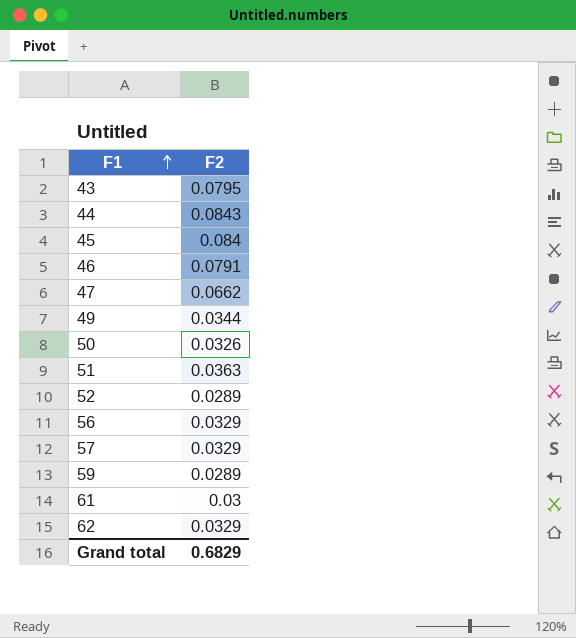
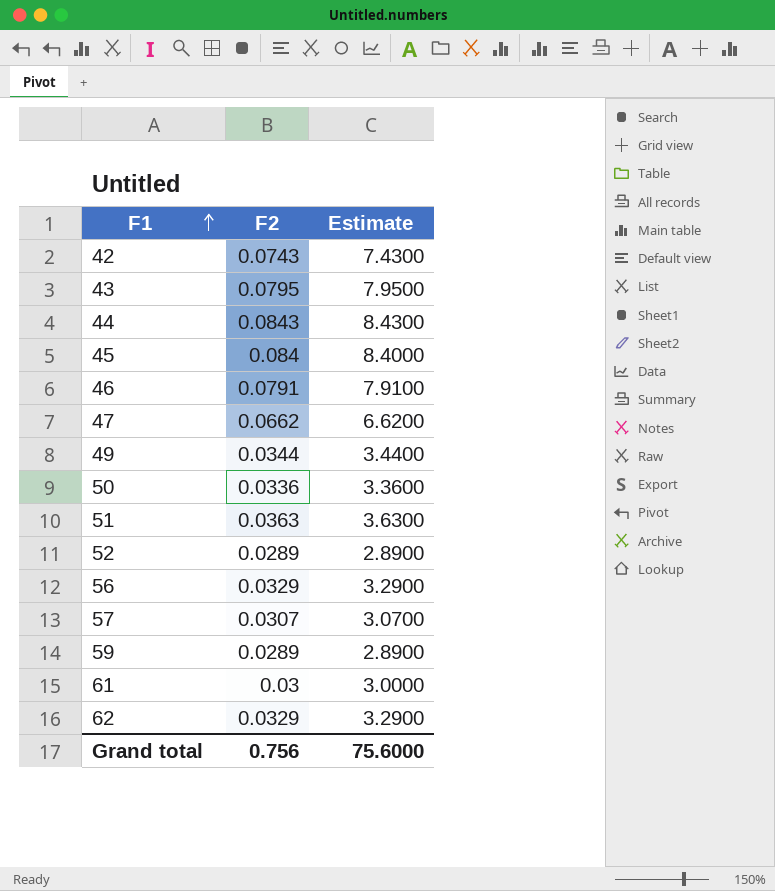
column Estimate | formula: none -> [F2] * 100
row 42: none -> 0.0743 | 7.4300
50 | F2: 0.0326 -> 0.0336
57 | F2: 0.0329 -> 0.0307
Grand total | F2: 0.6829 -> 0.756

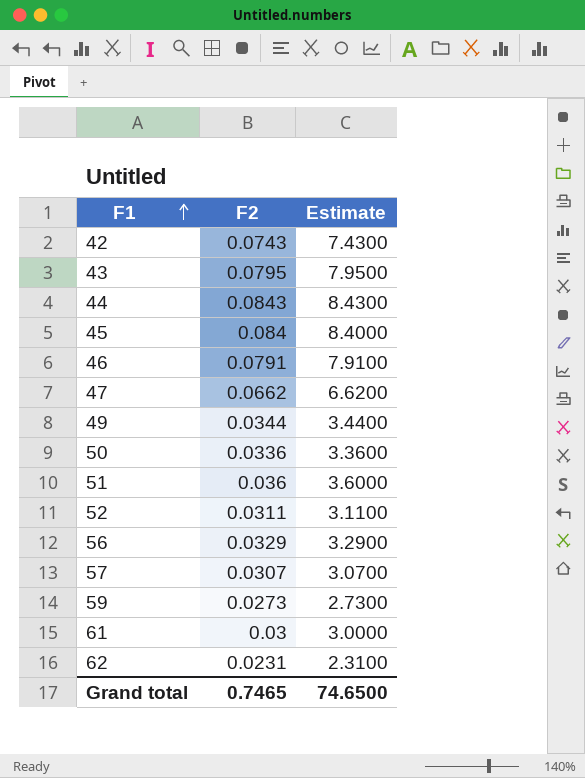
51 | F2: 0.0363 -> 0.036
51 | Estimate: 3.6300 -> 3.6000
52 | F2: 0.0289 -> 0.0311
52 | Estimate: 2.8900 -> 3.1100
59 | F2: 0.0289 -> 0.0273
59 | Estimate: 2.8900 -> 2.7300
62 | F2: 0.0329 -> 0.0231
62 | Estimate: 3.2900 -> 2.3100
Grand total | F2: 0.756 -> 0.7465
Grand total | Estimate: 75.6000 -> 74.6500

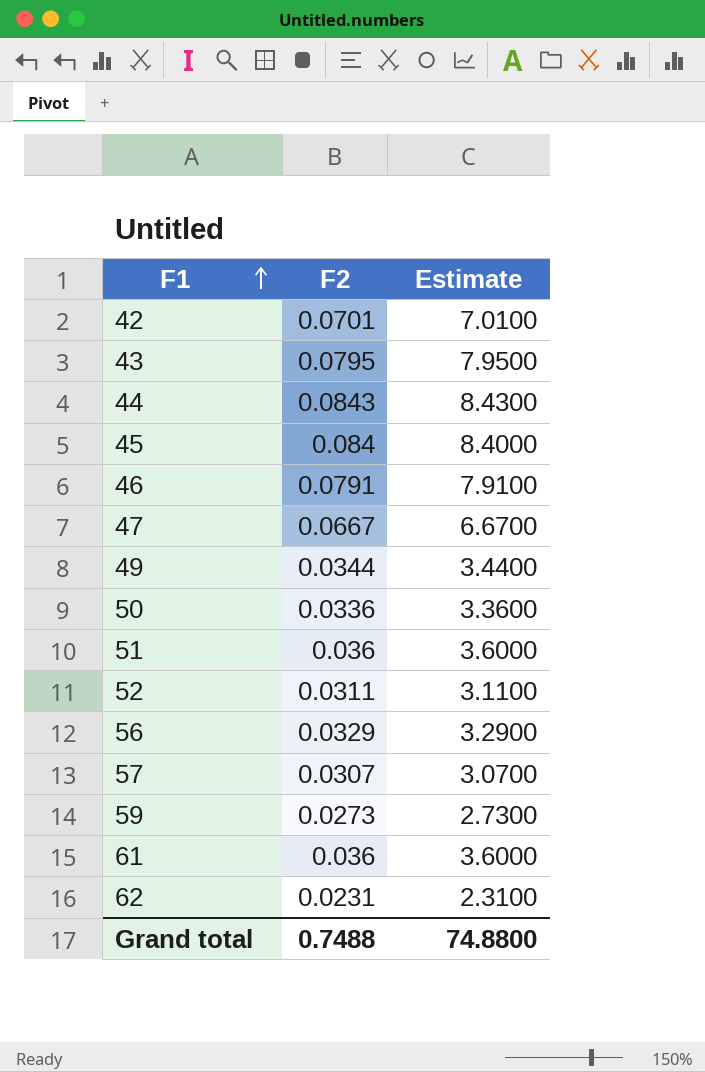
42 | F2: 0.0743 -> 0.0701
42 | Estimate: 7.4300 -> 7.0100
47 | F2: 0.0662 -> 0.0667
47 | Estimate: 6.6200 -> 6.6700
61 | F2: 0.03 -> 0.036
61 | Estimate: 3.0000 -> 3.6000
Grand total | F2: 0.7465 -> 0.7488
Grand total | Estimate: 74.6500 -> 74.8800

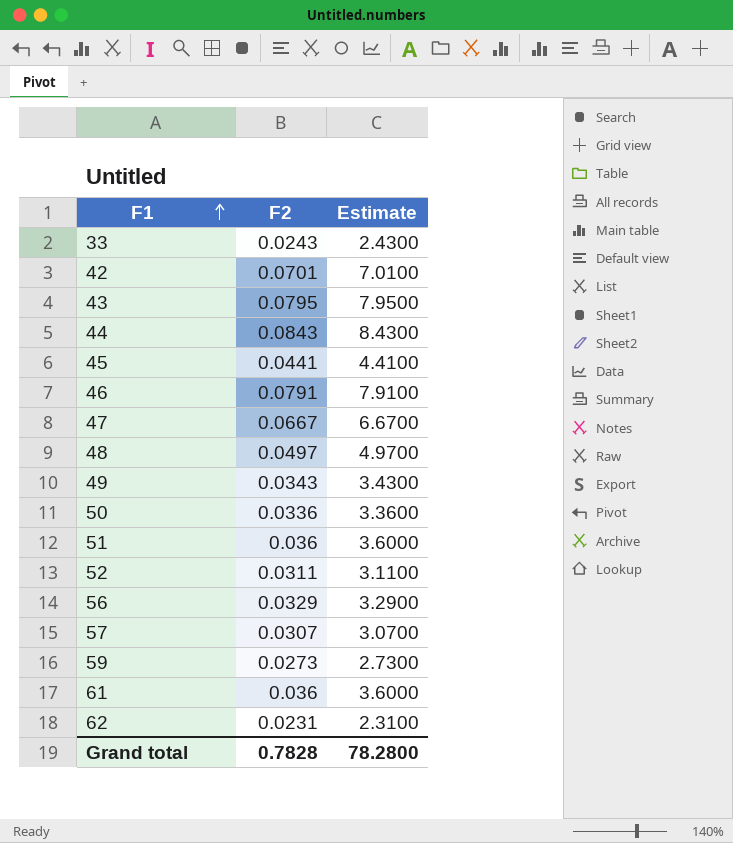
row 33: none -> 0.0243 | 2.4300
45 | F2: 0.084 -> 0.0441
45 | Estimate: 8.4000 -> 4.4100
row 48: none -> 0.0497 | 4.9700
49 | F2: 0.0344 -> 0.0343
49 | Estimate: 3.4400 -> 3.4300
Grand total | F2: 0.7488 -> 0.7828
Grand total | Estimate: 74.8800 -> 78.2800

